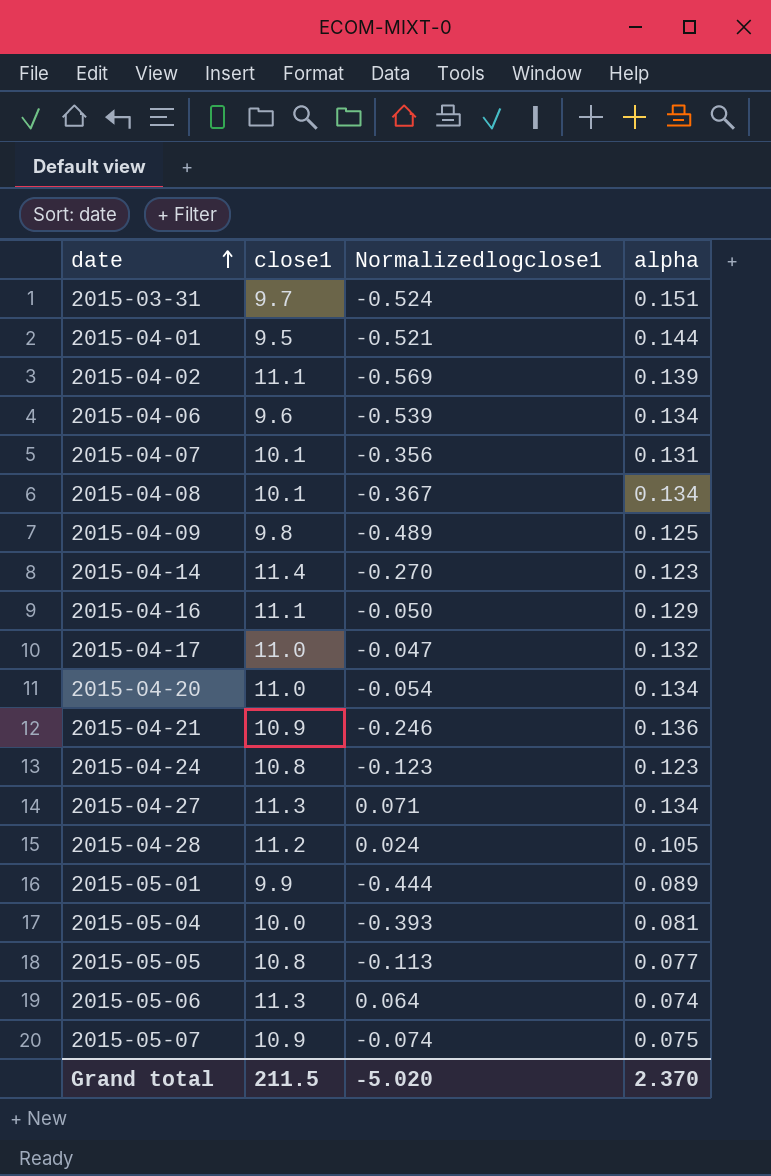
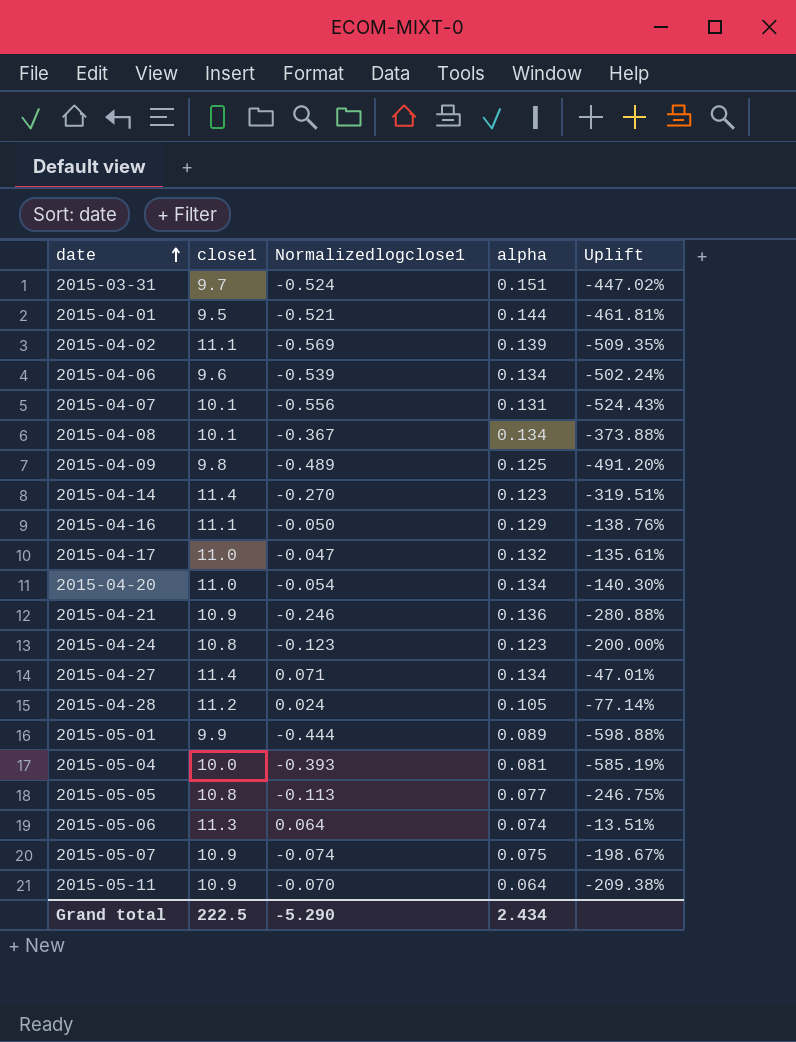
column Uplift | formula: none -> ([Normalizedlogclose1] - [alpha]) / [alpha]
2015-04-07 | Normalizedlogclose1: -0.356 -> -0.556
2015-04-27 | close1: 11.3 -> 11.4
row 2015-05-11: none -> 10.9 | -0.070 | 0.064 | -209.38%
Grand total | close1: 211.5 -> 222.5
Grand total | Normalizedlogclose1: -5.020 -> -5.290
Grand total | alpha: 2.370 -> 2.434

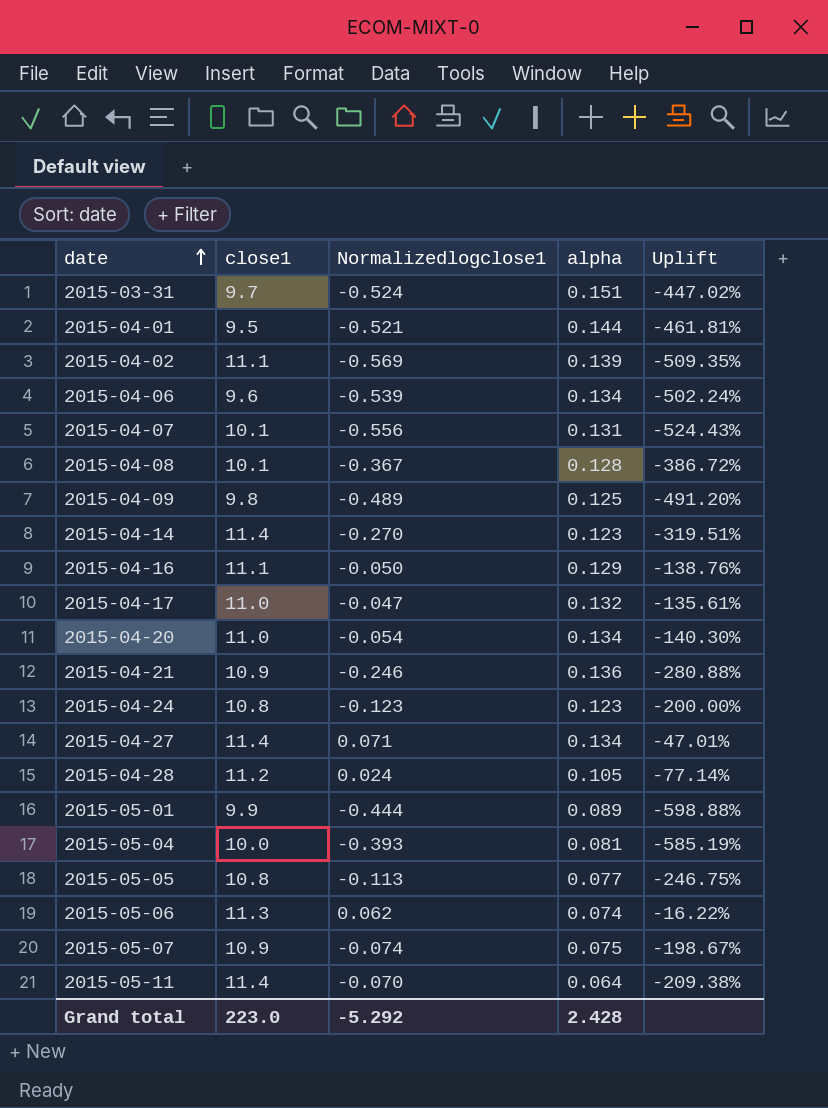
2015-04-08 | alpha: 0.134 -> 0.128
2015-04-08 | Uplift: -373.88% -> -386.72%
2015-05-06 | Normalizedlogclose1: 0.064 -> 0.062
2015-05-06 | Uplift: -13.51% -> -16.22%
2015-05-11 | close1: 10.9 -> 11.4
Grand total | close1: 222.5 -> 223.0
Grand total | Normalizedlogclose1: -5.290 -> -5.292
Grand total | alpha: 2.434 -> 2.428

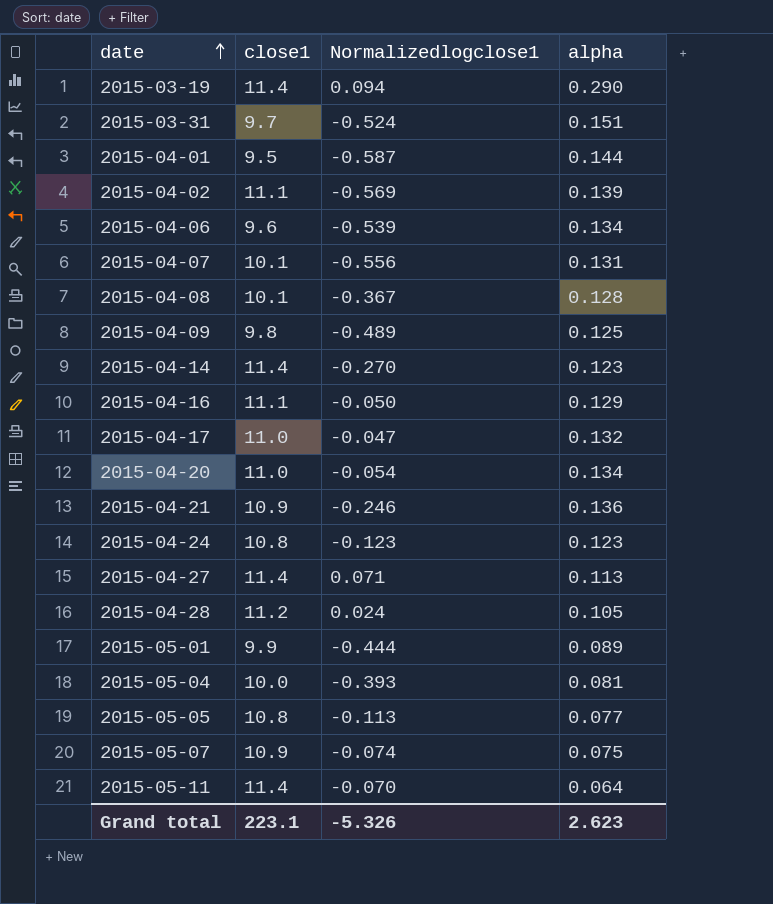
column Uplift | formula: ([Normalizedlogclose1] - [alpha]) / [alpha] -> none
row 2015-05-06: 11.3 | 0.062 | 0.074 | -16.22% -> none
row 2015-03-19: none -> 11.4 | 0.094 | 0.290
2015-04-01 | Normalizedlogclose1: -0.521 -> -0.587
2015-04-27 | alpha: 0.134 -> 0.113
Grand total | close1: 223.0 -> 223.1
Grand total | Normalizedlogclose1: -5.292 -> -5.326
Grand total | alpha: 2.428 -> 2.623

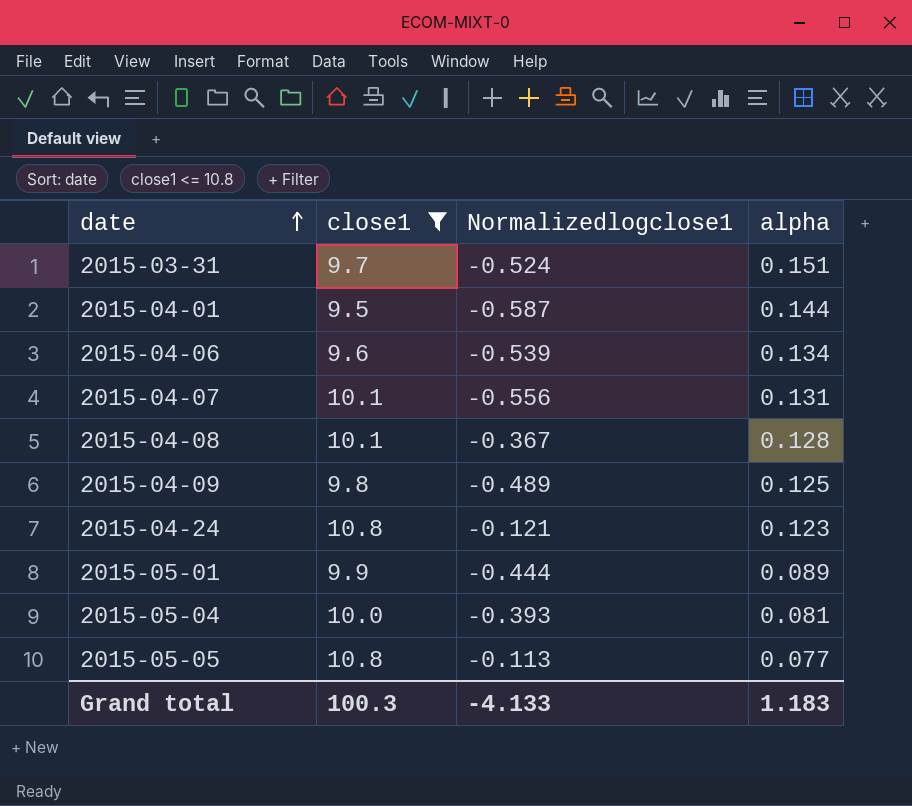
filter: none -> close1 <= 10.8
2015-04-24 | Normalizedlogclose1: -0.123 -> -0.121
Grand total | close1: 223.1 -> 100.3
Grand total | Normalizedlogclose1: -5.326 -> -4.133
Grand total | alpha: 2.623 -> 1.183

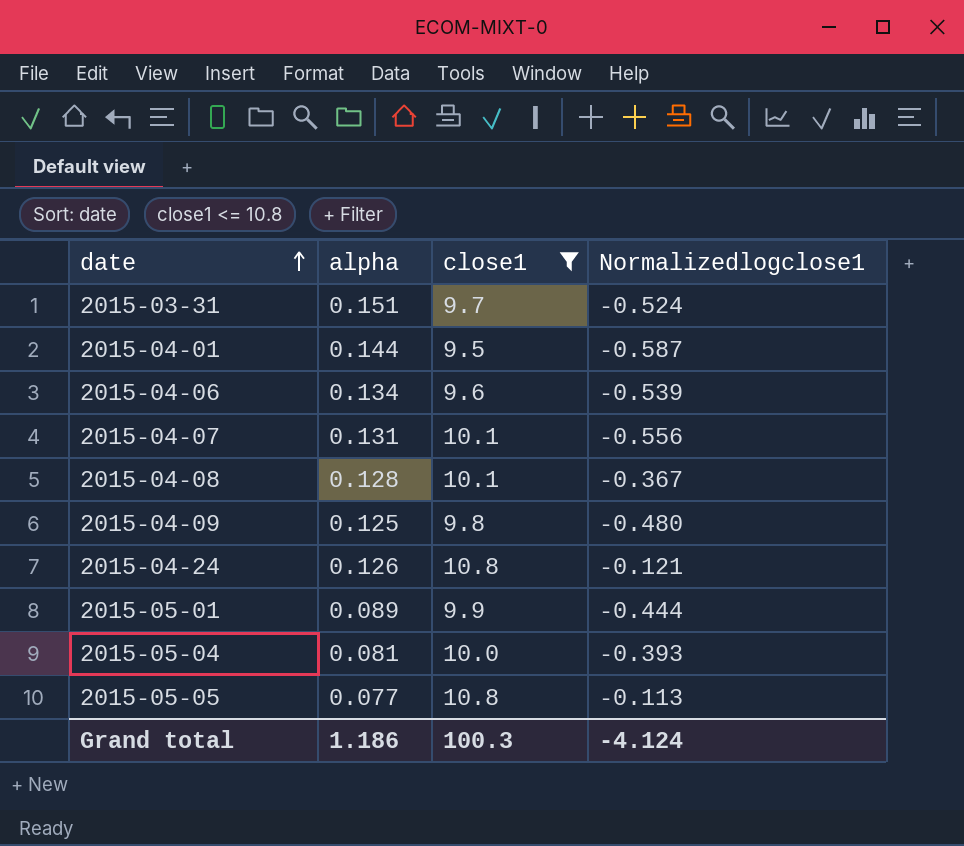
column alpha | position: 4 -> 2
2015-04-09 | Normalizedlogclose1: -0.489 -> -0.480
2015-04-24 | alpha: 0.123 -> 0.126
Grand total | alpha: 1.183 -> 1.186
Grand total | Normalizedlogclose1: -4.133 -> -4.124

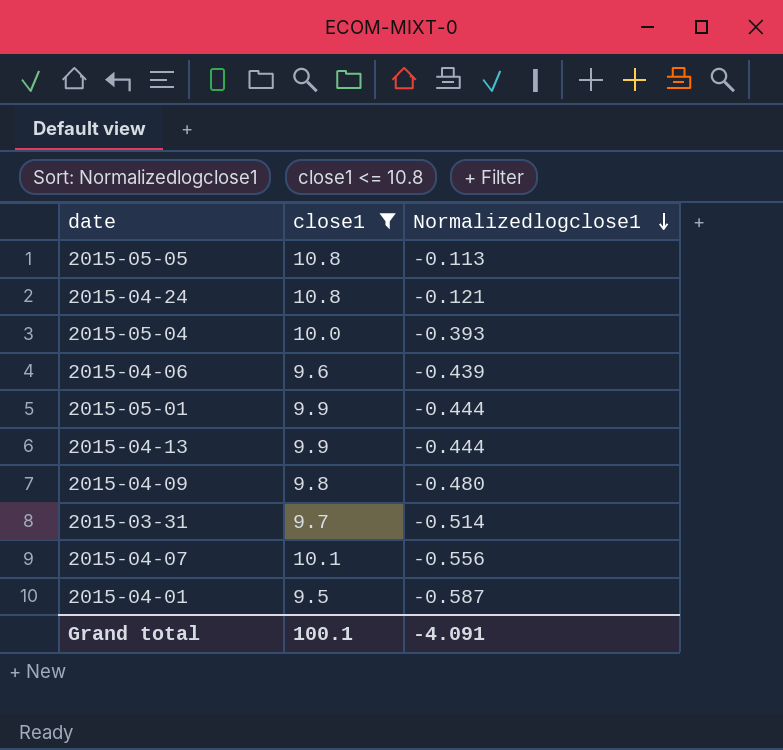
row order: date ascending -> Normalizedlogclose1 descending
column alpha | position: 2 -> none
row 2015-04-08: 0.128 | 10.1 | -0.367 -> none
2015-04-06 | Normalizedlogclose1: -0.539 -> -0.439
row 2015-04-13: none -> 9.9 | -0.444
2015-03-31 | Normalizedlogclose1: -0.524 -> -0.514
Grand total | close1: 100.3 -> 100.1
Grand total | Normalizedlogclose1: -4.124 -> -4.091

